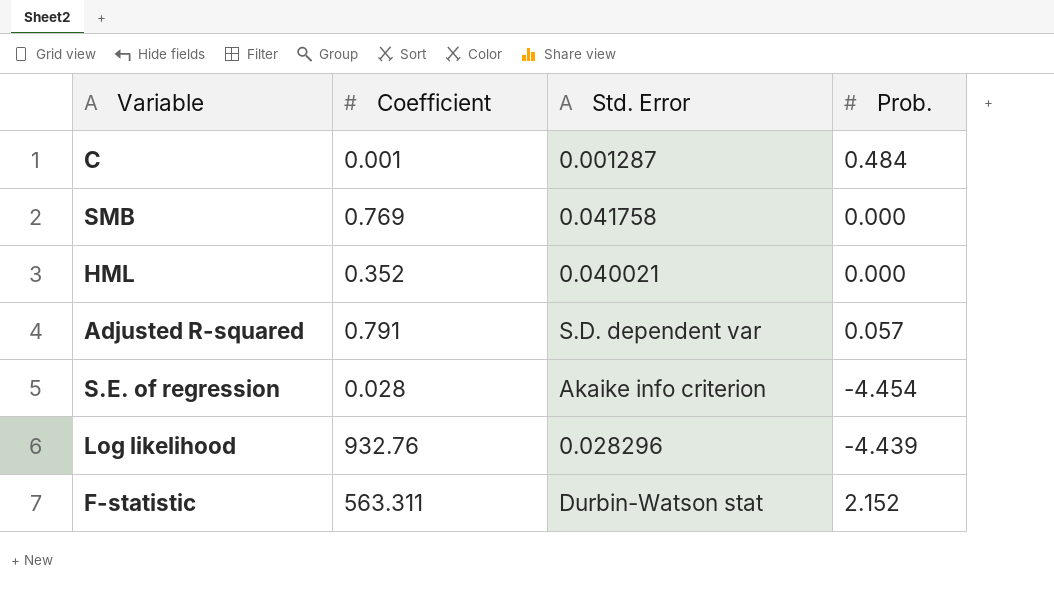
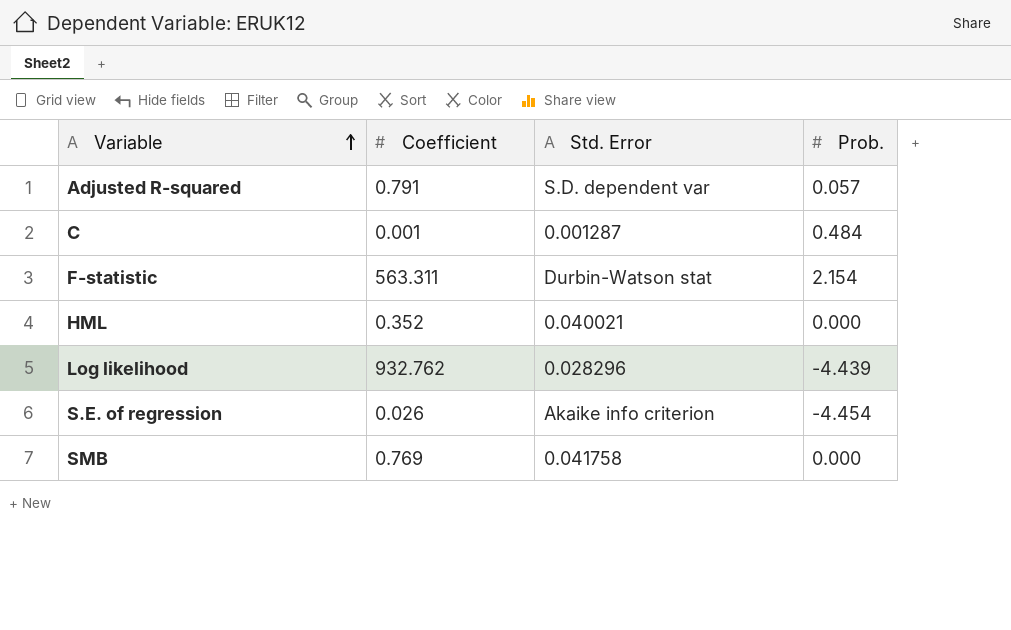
row order: none -> Variable ascending
F-statistic | Prob.: 2.152 -> 2.154
Log likelihood | Coefficient: 932.76 -> 932.762
S.E. of regression | Coefficient: 0.028 -> 0.026

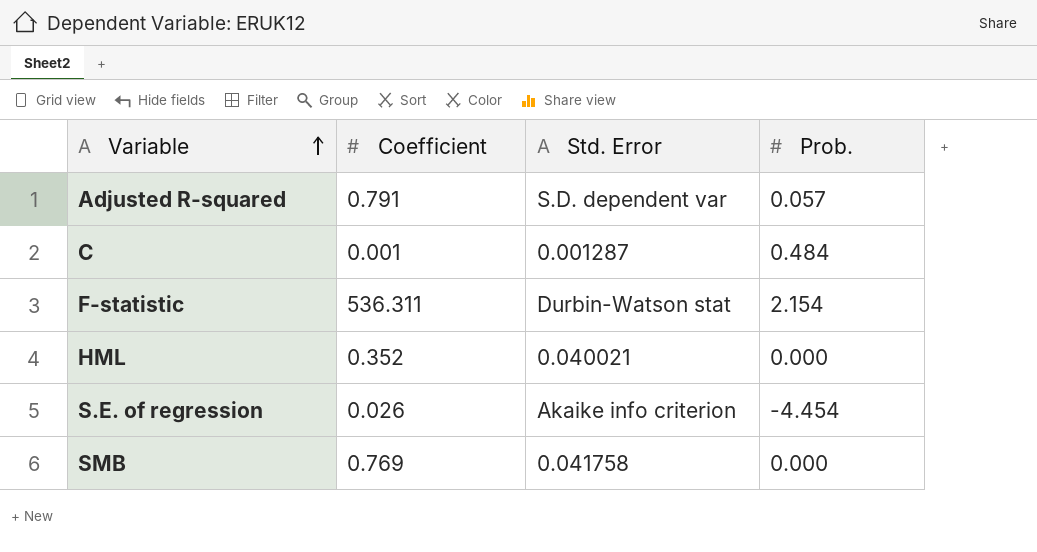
row Log likelihood: 932.762 | 0.028296 | -4.439 -> none
F-statistic | Coefficient: 563.311 -> 536.311

